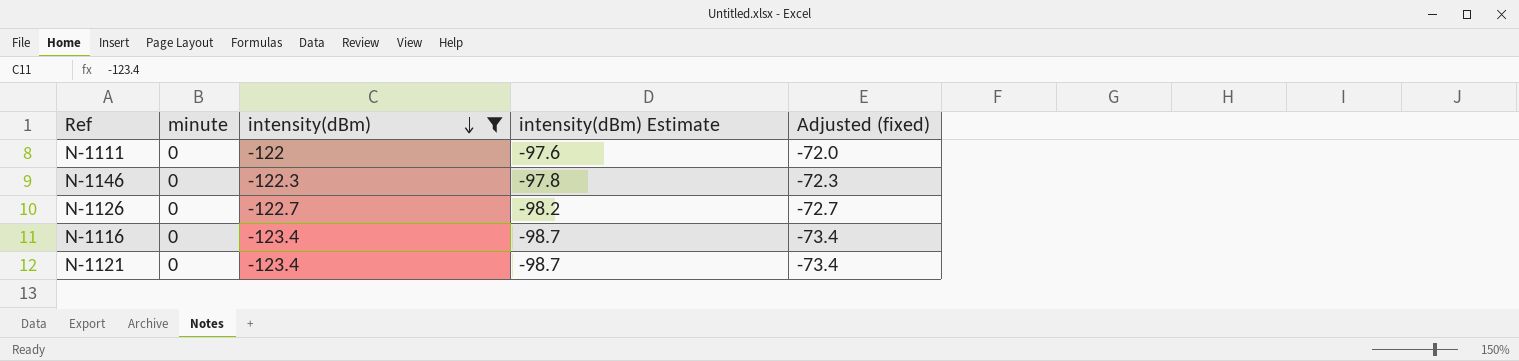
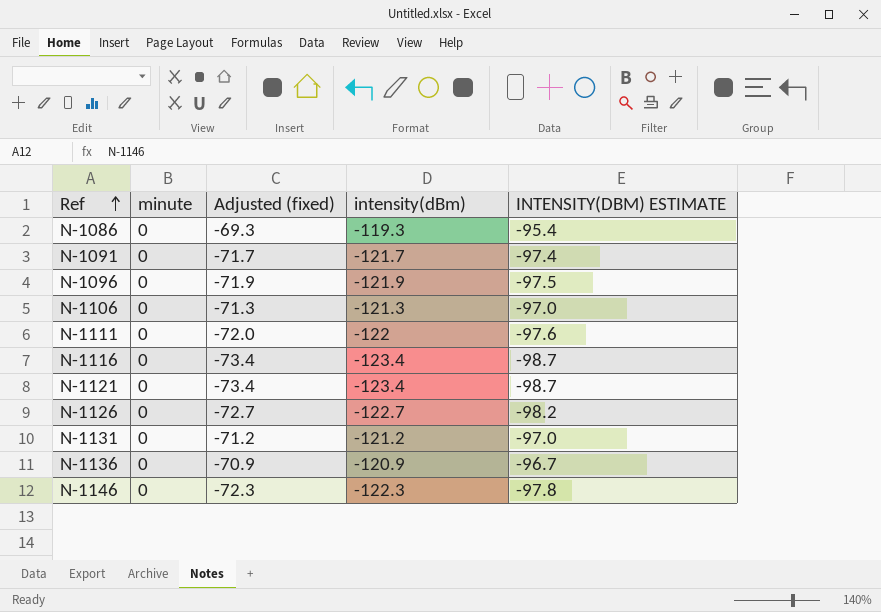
filter: intensity(dBm) <= -122 -> none
row order: intensity(dBm) descending -> Ref ascending
column Adjusted (fixed) | position: 5 -> 3
column name: intensity(dBm) Estimate -> INTENSITY(DBM) ESTIMATE

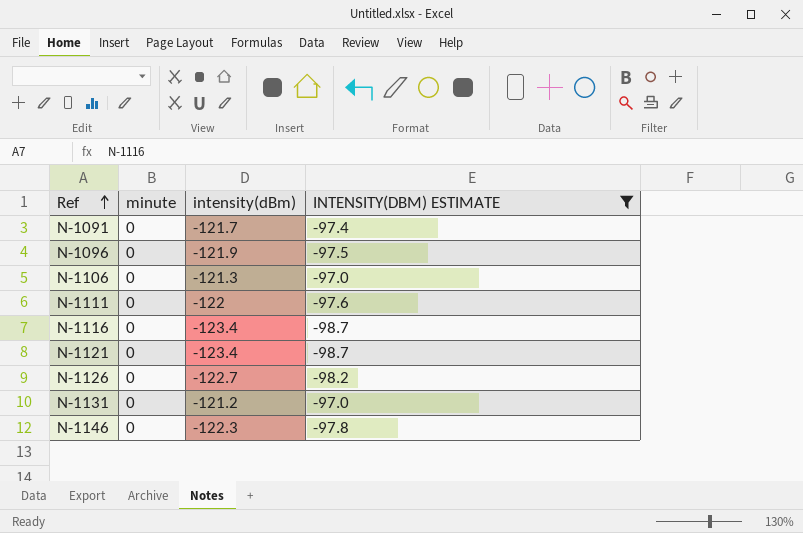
filter: none -> INTENSITY(DBM) ESTIMATE <= -97.0
column Adjusted (fixed) | formula: [intensity(dBm)] + 50 -> none

